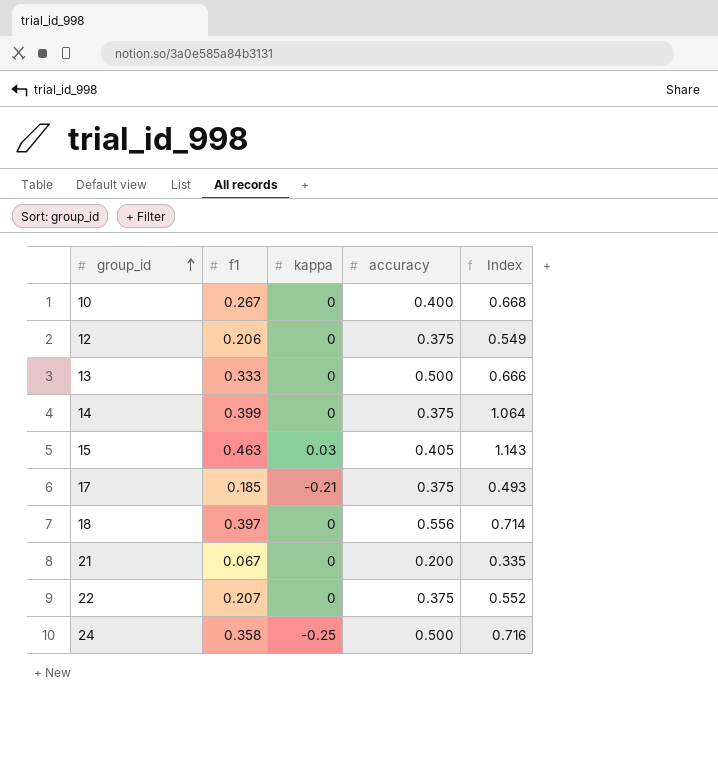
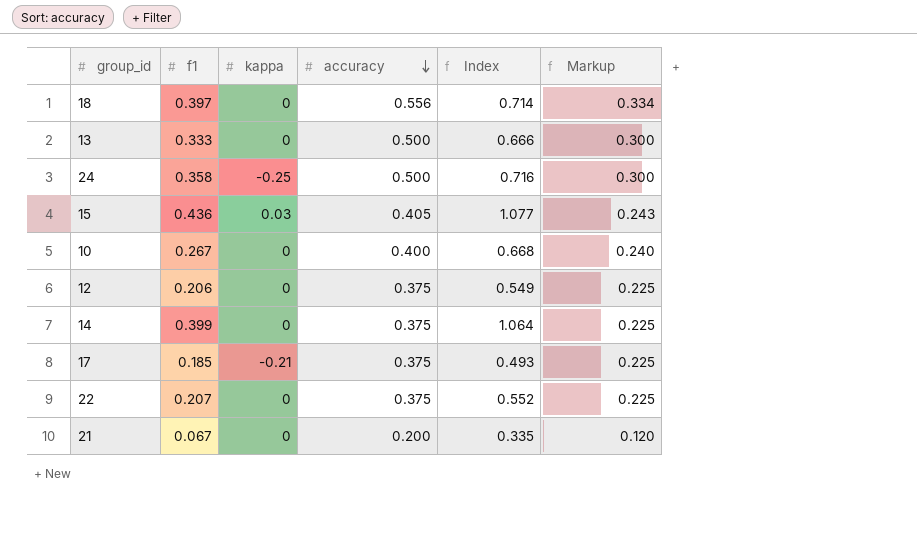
row order: group_id ascending -> accuracy descending
column Markup | formula: none -> [accuracy] * 0.6
15 | f1: 0.463 -> 0.436
15 | Index: 1.143 -> 1.077

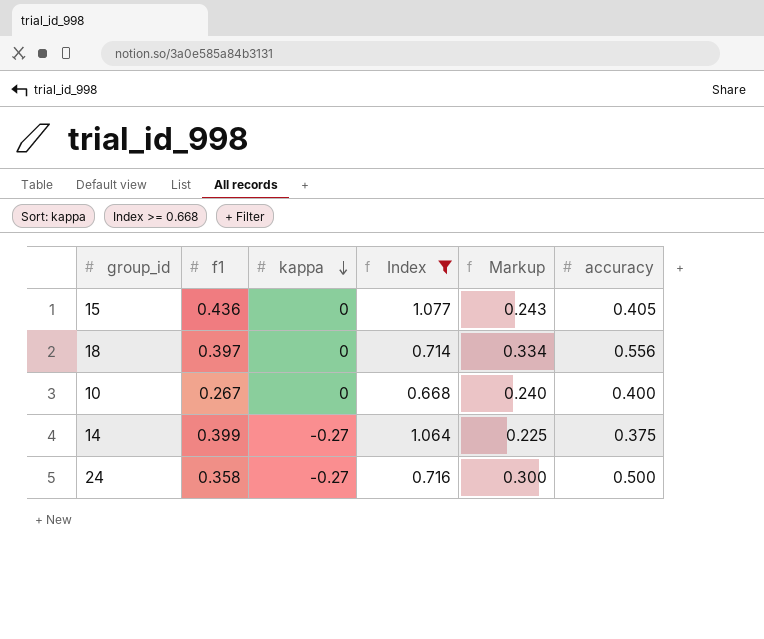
filter: none -> Index >= 0.668
row order: accuracy descending -> kappa descending
column accuracy | position: 4 -> 6
15 | kappa: 0.03 -> 0
14 | kappa: 0 -> -0.27
24 | kappa: -0.25 -> -0.27

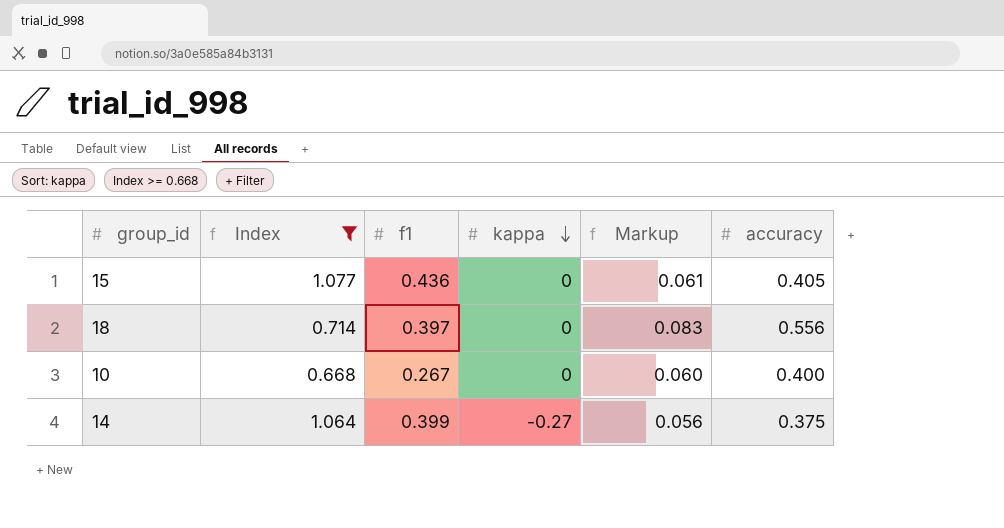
column Index | position: 4 -> 2
column Markup | formula: [accuracy] * 0.6 -> [accuracy] * 0.15
row 24: 0.358 | -0.27 | 0.716 | 0.300 | 0.500 -> none

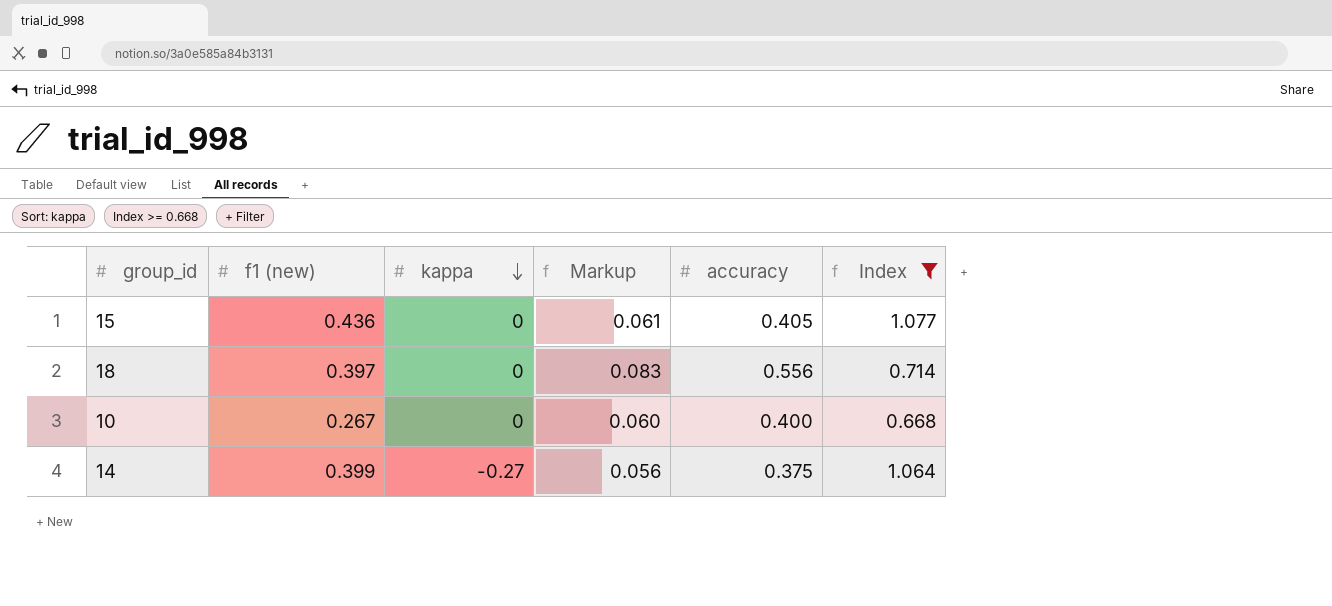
column name: f1 -> f1 (new)
column Index | position: 2 -> 6

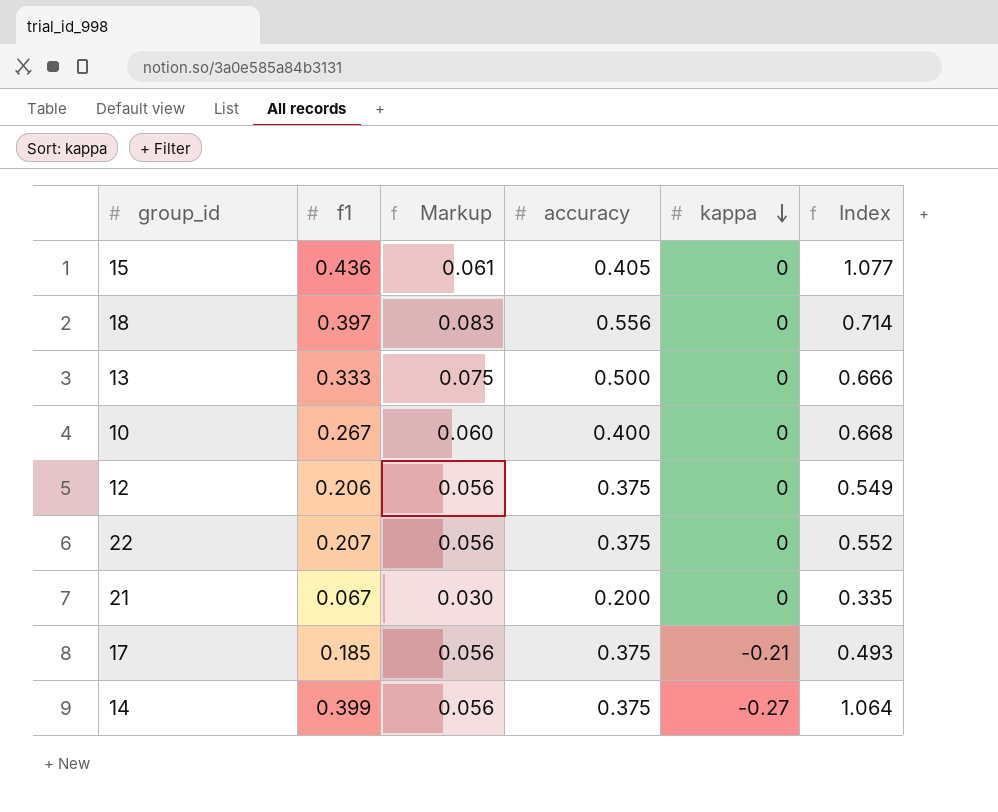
filter: Index >= 0.668 -> none
column name: f1 (new) -> f1
column kappa | position: 3 -> 5

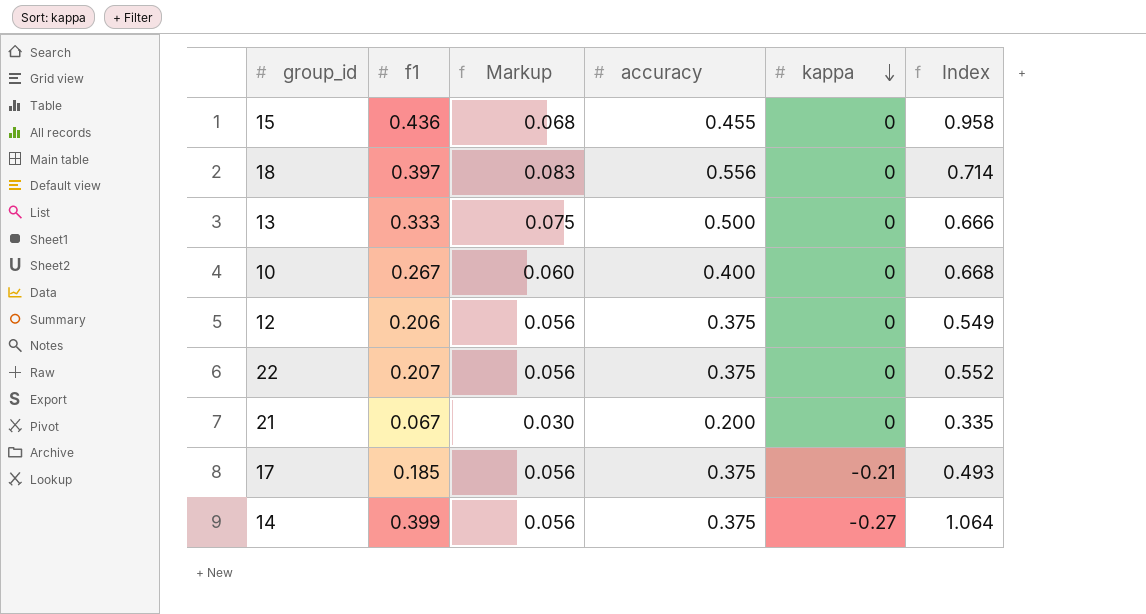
15 | Markup: 0.061 -> 0.068
15 | accuracy: 0.405 -> 0.455
15 | Index: 1.077 -> 0.958

